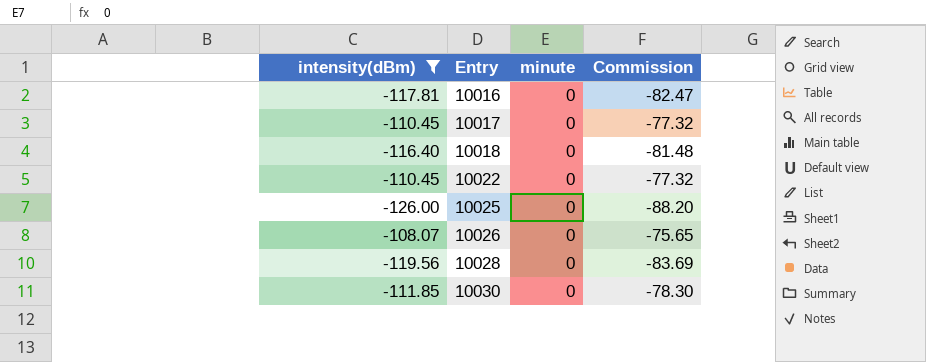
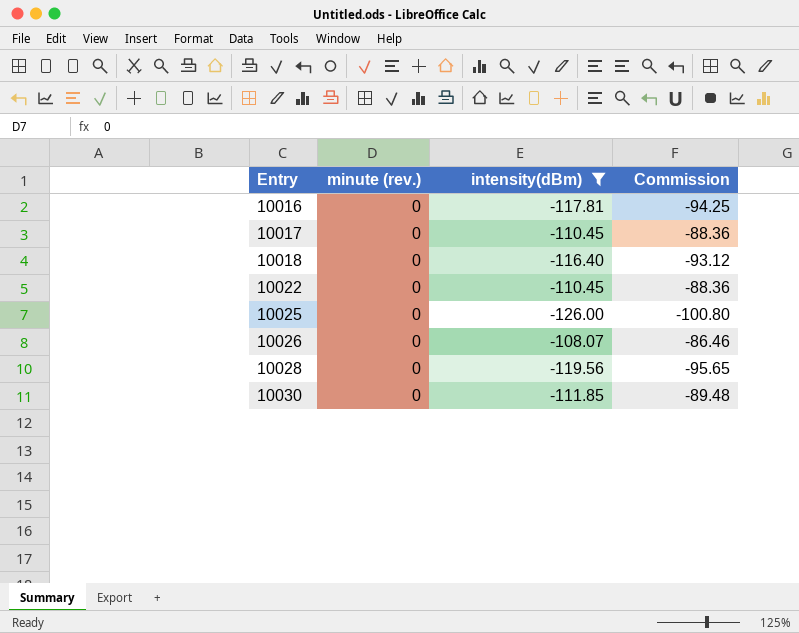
column name: minute -> minute (rev.)
column intensity(dBm) | position: 1 -> 3
column Commission | formula: [intensity(dBm)] * 0.7 -> [intensity(dBm)] * 0.8

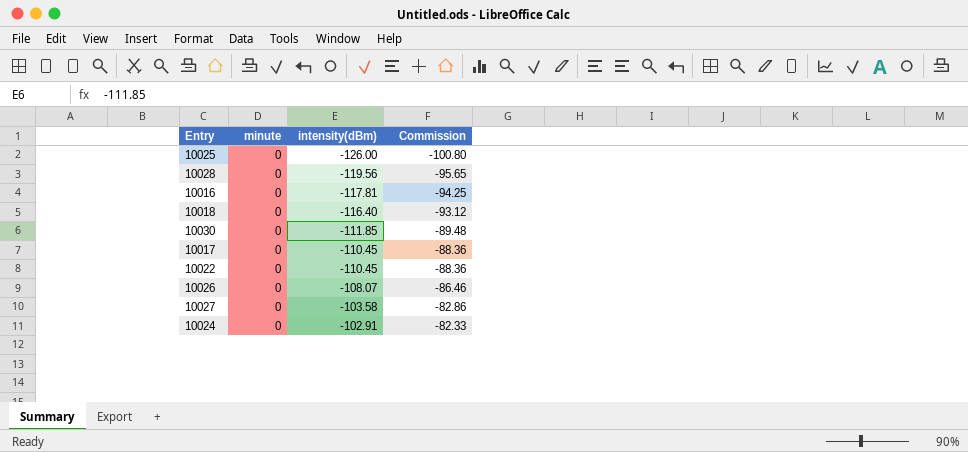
filter: intensity(dBm) <= -108.07 -> none
row order: Entry ascending -> intensity(dBm) ascending
column name: minute (rev.) -> minute

